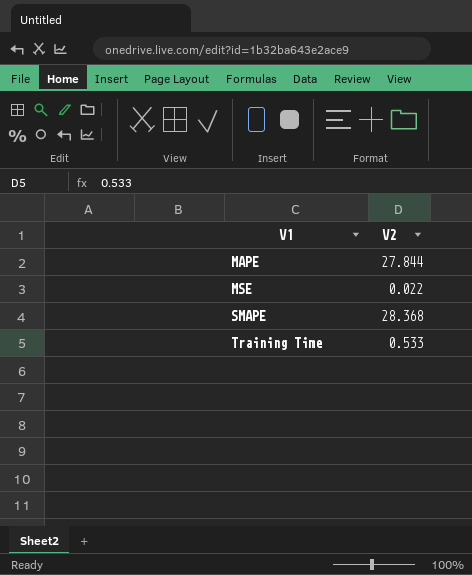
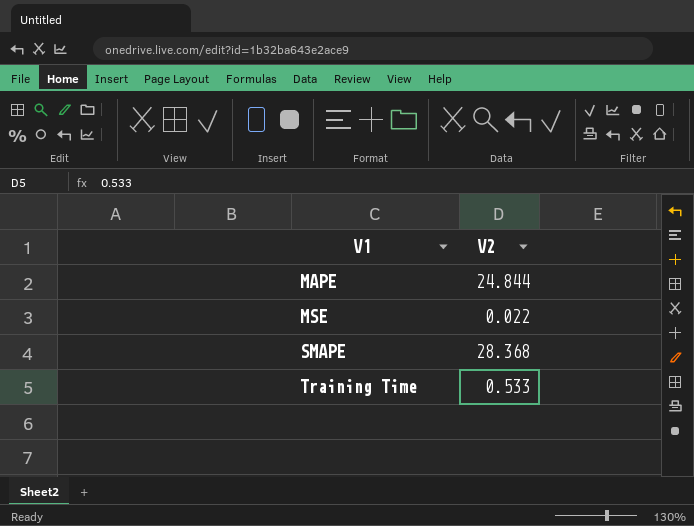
MAPE | V2: 27.844 -> 24.844

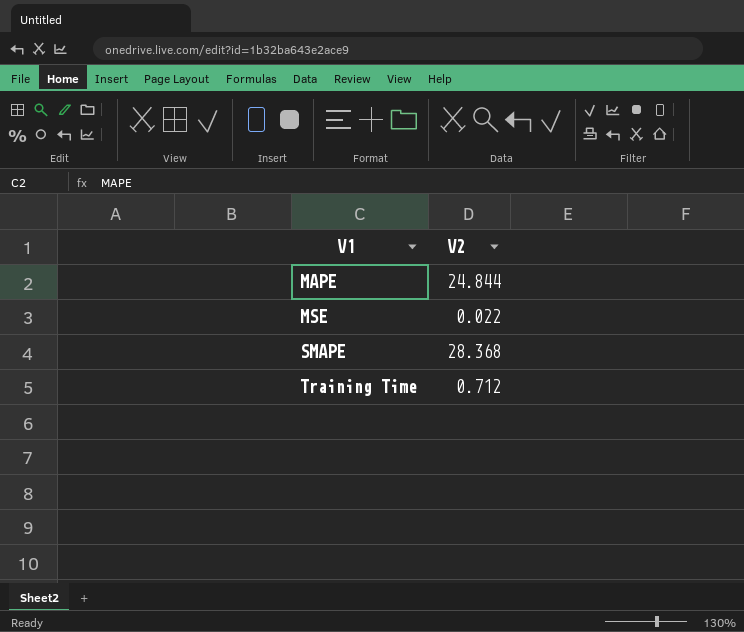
Training Time | V2: 0.533 -> 0.712

